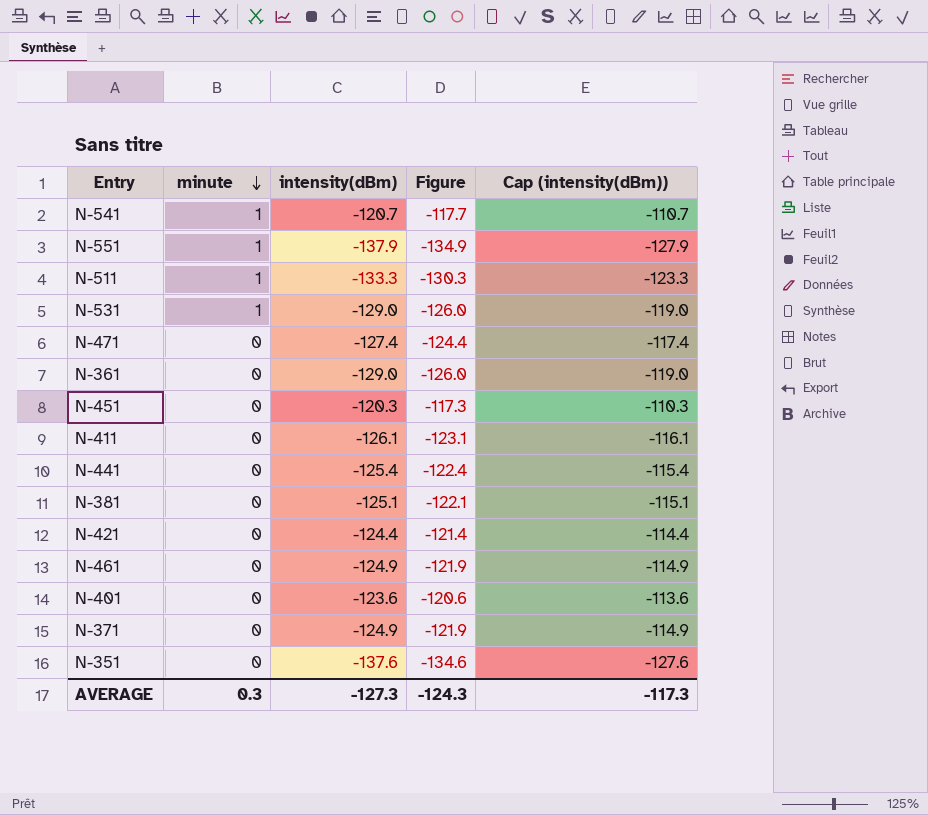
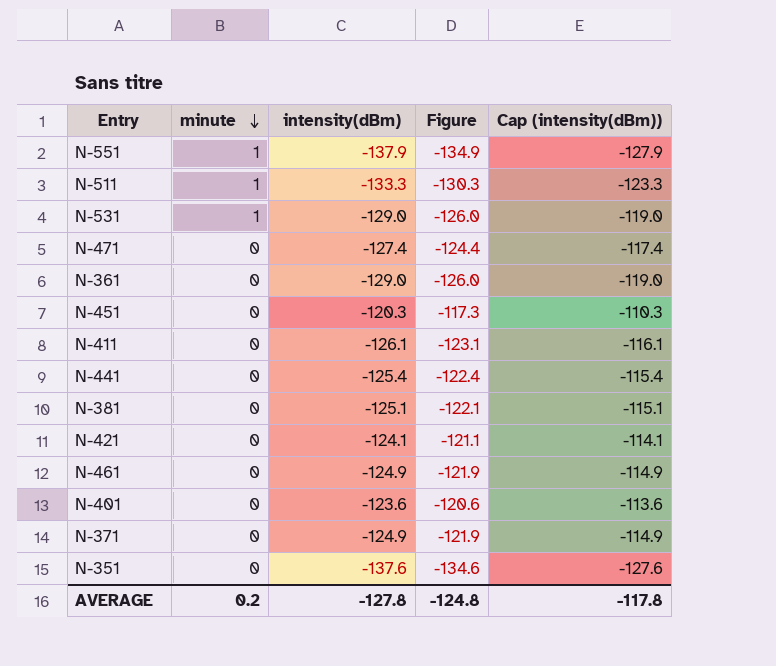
row N-541: 1 | -120.7 | -117.7 | -110.7 -> none
N-421 | intensity(dBm): -124.4 -> -124.1
N-421 | Figure: -121.4 -> -121.1
N-421 | Cap (intensity(dBm)): -114.4 -> -114.1
AVERAGE | minute: 0.3 -> 0.2
AVERAGE | intensity(dBm): -127.3 -> -127.8
AVERAGE | Figure: -124.3 -> -124.8
AVERAGE | Cap (intensity(dBm)): -117.3 -> -117.8

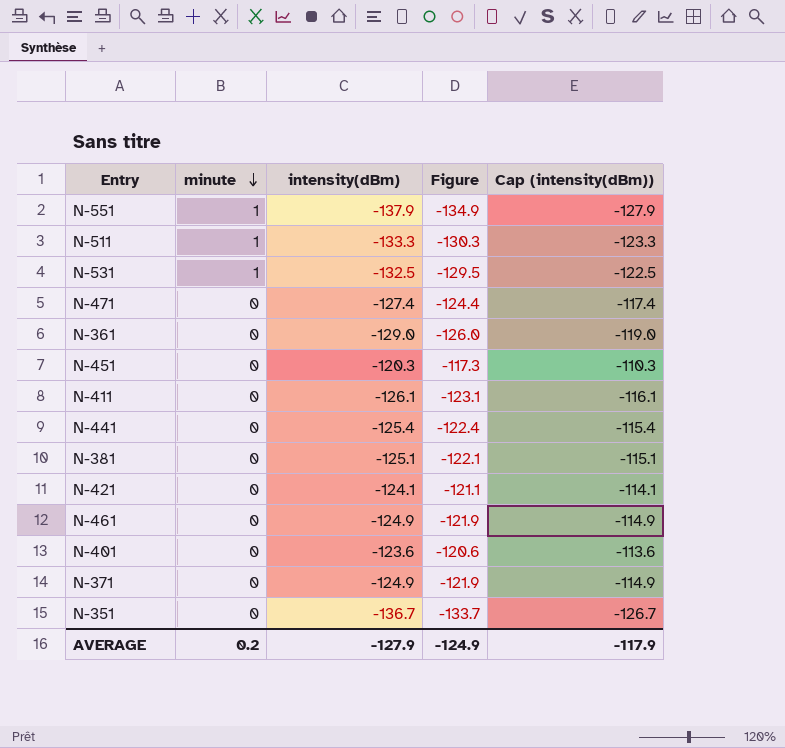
N-531 | intensity(dBm): -129.0 -> -132.5
N-531 | Figure: -126.0 -> -129.5
N-531 | Cap (intensity(dBm)): -119.0 -> -122.5
N-351 | intensity(dBm): -137.6 -> -136.7
N-351 | Figure: -134.6 -> -133.7
N-351 | Cap (intensity(dBm)): -127.6 -> -126.7
AVERAGE | intensity(dBm): -127.8 -> -127.9
AVERAGE | Figure: -124.8 -> -124.9
AVERAGE | Cap (intensity(dBm)): -117.8 -> -117.9

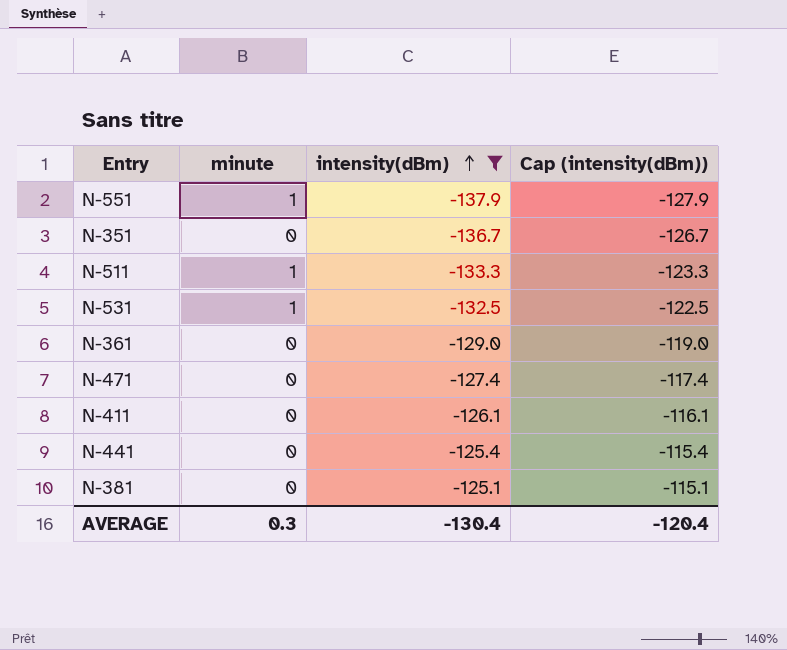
filter: none -> intensity(dBm) <= -125.1
row order: minute descending -> intensity(dBm) ascending
column Figure | formula: [intensity(dBm)] + 3 -> none
AVERAGE | minute: 0.2 -> 0.3
AVERAGE | intensity(dBm): -127.9 -> -130.4
AVERAGE | Cap (intensity(dBm)): -117.9 -> -120.4

